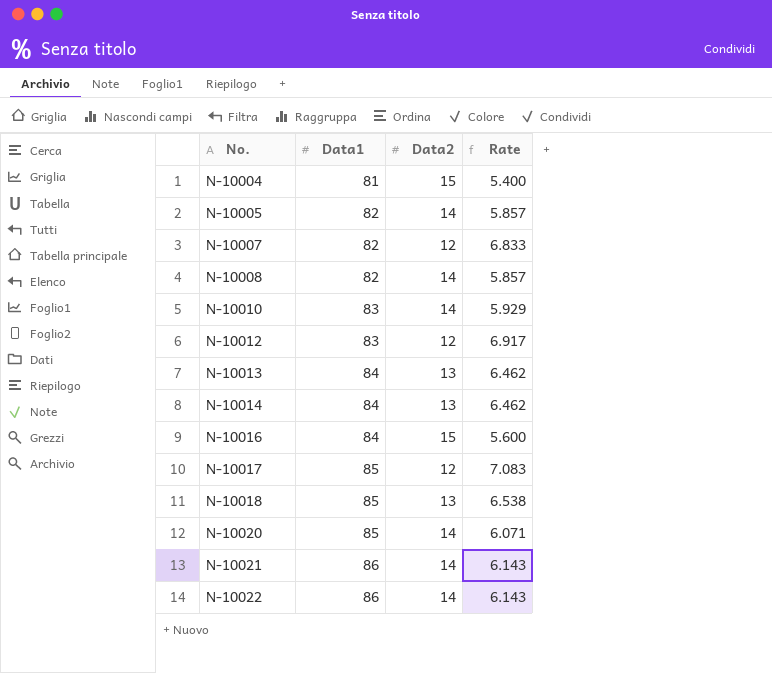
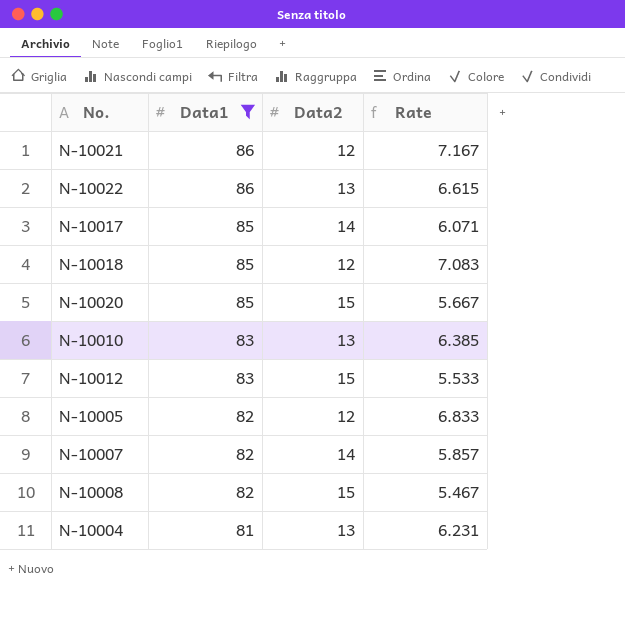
filter: none -> Data1 != 84
row order: No. ascending -> Data1 descending
N-10021 | Data2: 14 -> 12
N-10021 | Rate: 6.143 -> 7.167
N-10022 | Data2: 14 -> 13
N-10022 | Rate: 6.143 -> 6.615
N-10017 | Data2: 12 -> 14
N-10017 | Rate: 7.083 -> 6.071
N-10018 | Data2: 13 -> 12
N-10018 | Rate: 6.538 -> 7.083
N-10020 | Data2: 14 -> 15
N-10020 | Rate: 6.071 -> 5.667
N-10010 | Data2: 14 -> 13
N-10010 | Rate: 5.929 -> 6.385
N-10012 | Data2: 12 -> 15
N-10012 | Rate: 6.917 -> 5.533
N-10005 | Data2: 14 -> 12
N-10005 | Rate: 5.857 -> 6.833
N-10007 | Data2: 12 -> 14
N-10007 | Rate: 6.833 -> 5.857
N-10008 | Data2: 14 -> 15
N-10008 | Rate: 5.857 -> 5.467
N-10004 | Data2: 15 -> 13
N-10004 | Rate: 5.400 -> 6.231

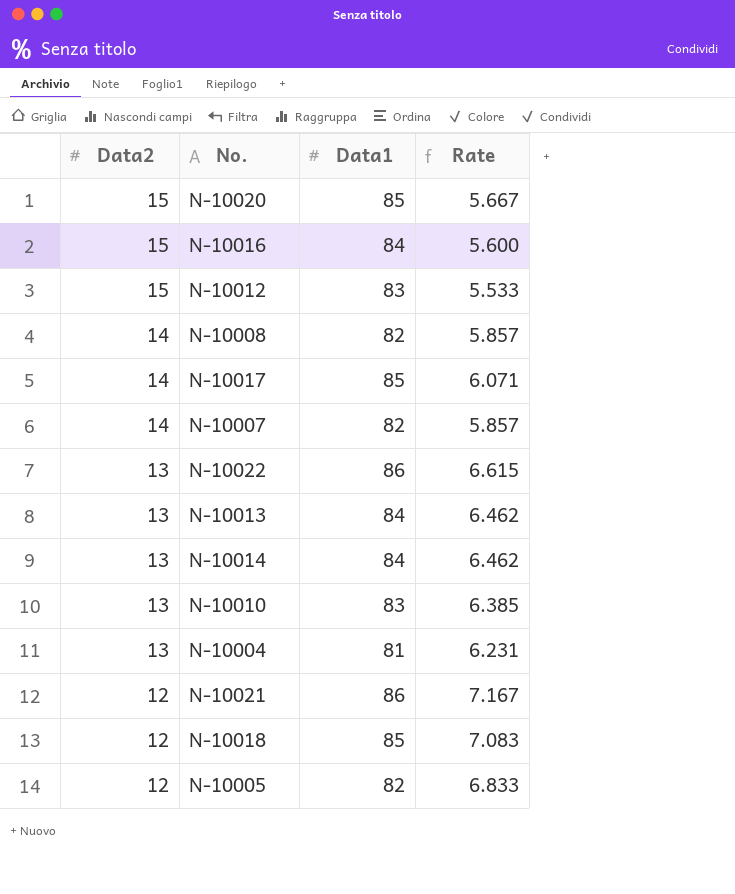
filter: Data1 != 84 -> none
row order: Data1 descending -> Data2 descending
column Data2 | position: 3 -> 1
N-10008 | Data2: 15 -> 14
N-10008 | Rate: 5.467 -> 5.857

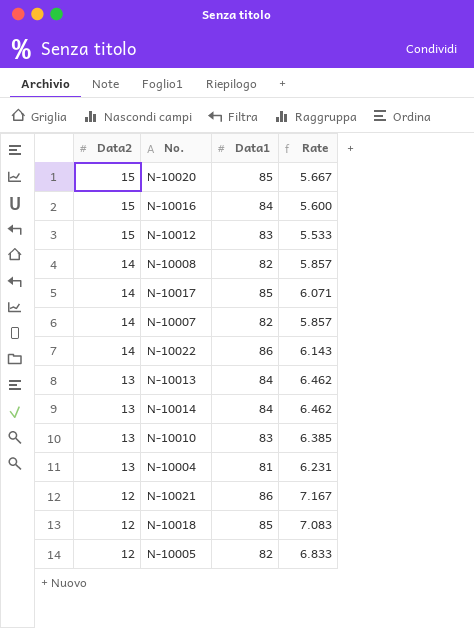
N-10022 | Data2: 13 -> 14
N-10022 | Rate: 6.615 -> 6.143

